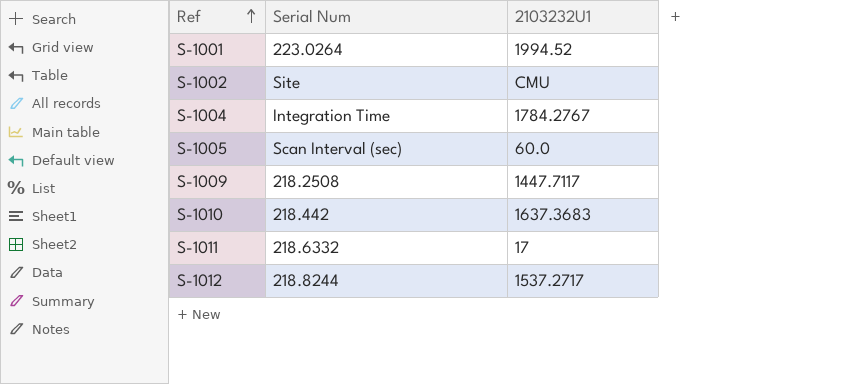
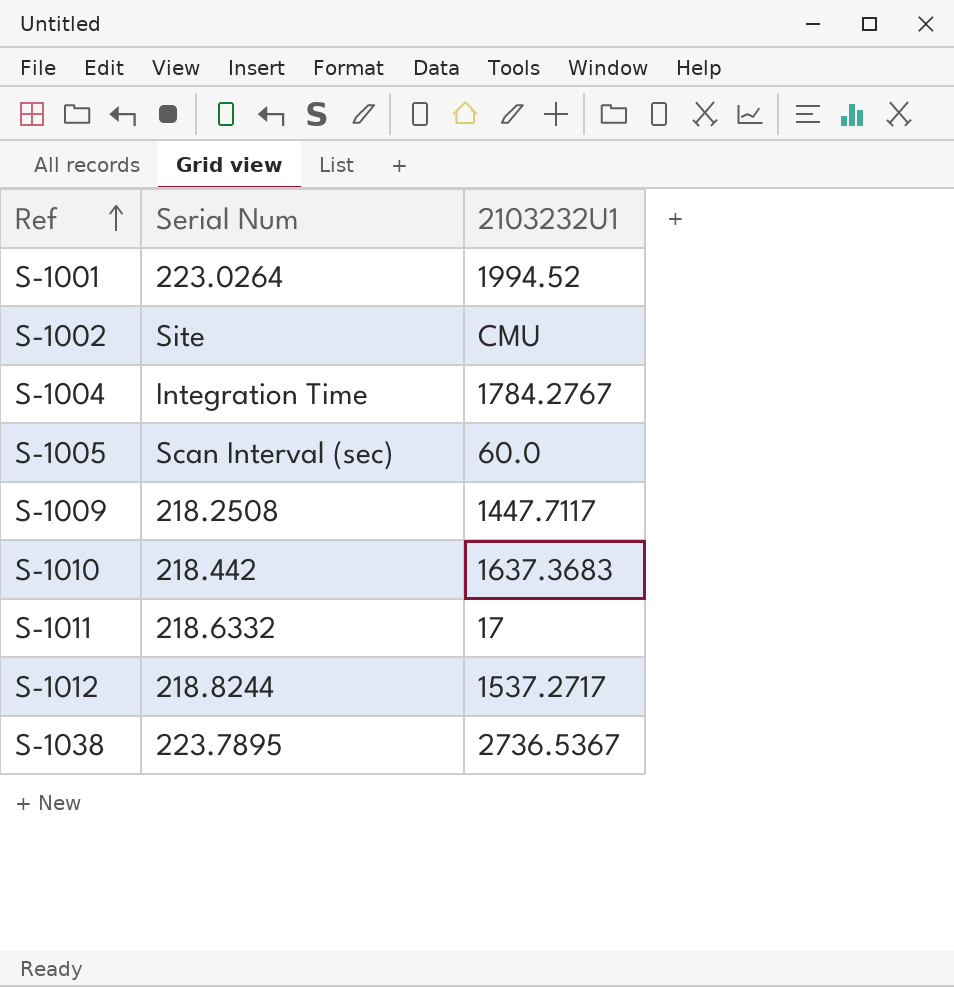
row S-1038: none -> 223.7895 | 2736.5367

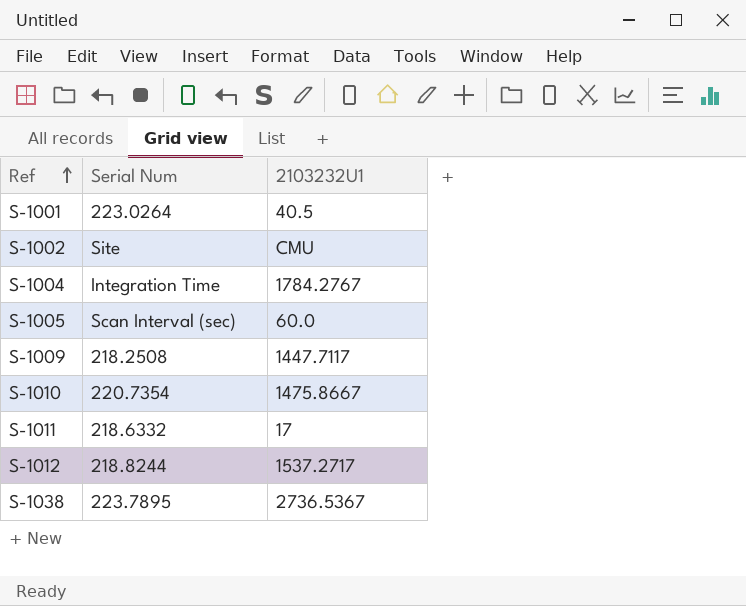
S-1001 | 2103232U1: 1994.52 -> 40.5
S-1010 | Serial Num: 218.442 -> 220.7354
S-1010 | 2103232U1: 1637.3683 -> 1475.8667

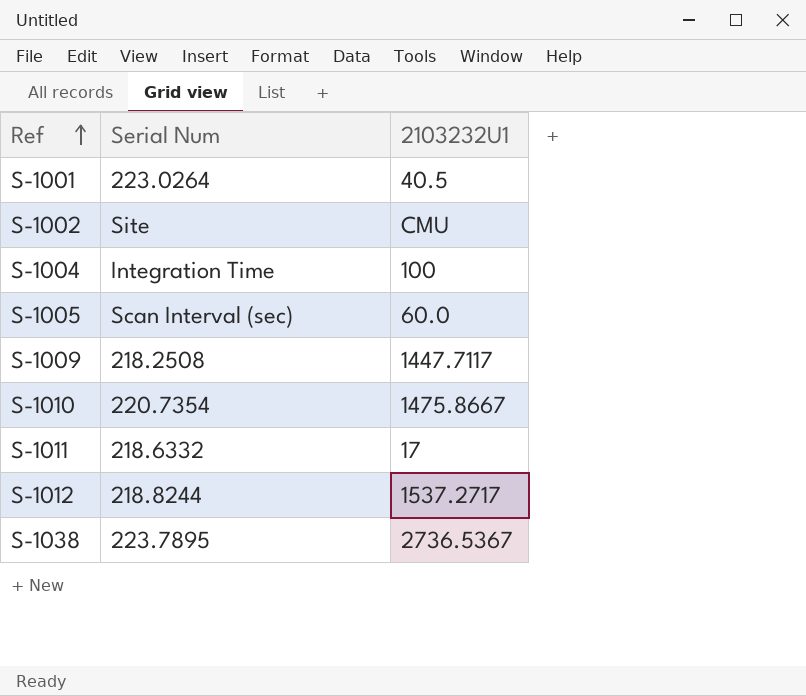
S-1004 | 2103232U1: 1784.2767 -> 100

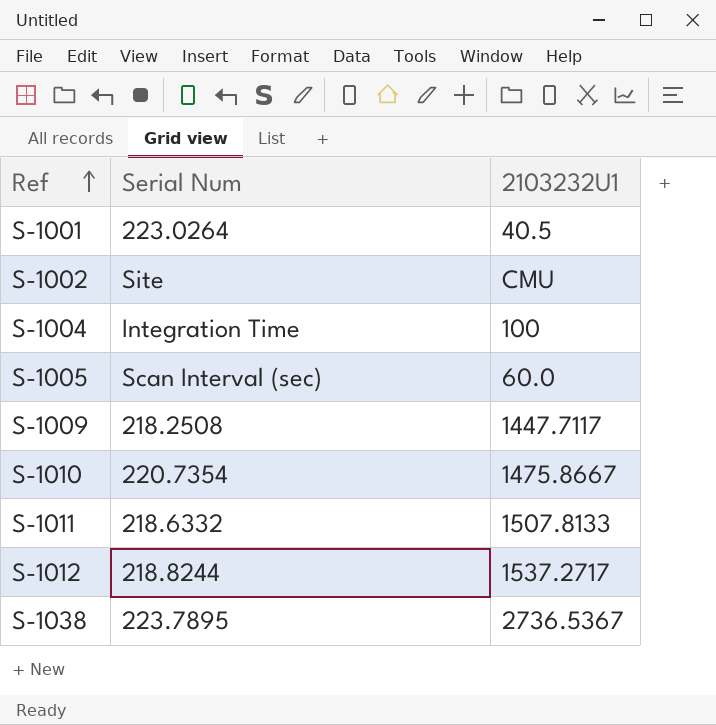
S-1011 | 2103232U1: 17 -> 1507.8133

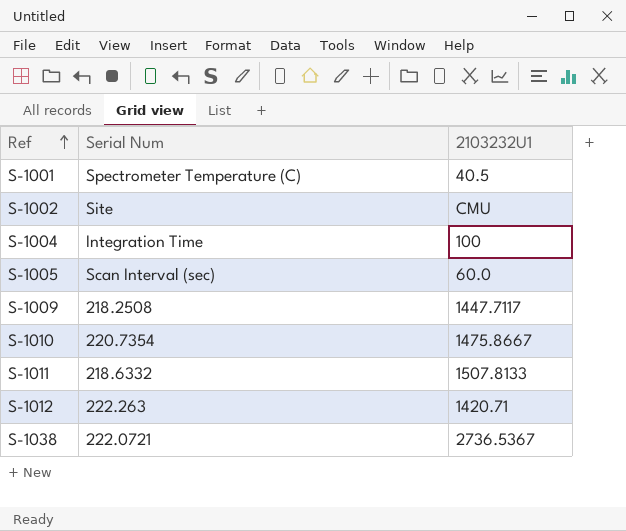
S-1001 | Serial Num: 223.0264 -> Spectrometer Temperature (C)
S-1012 | Serial Num: 218.8244 -> 222.263
S-1012 | 2103232U1: 1537.2717 -> 1420.71
S-1038 | Serial Num: 223.7895 -> 222.0721

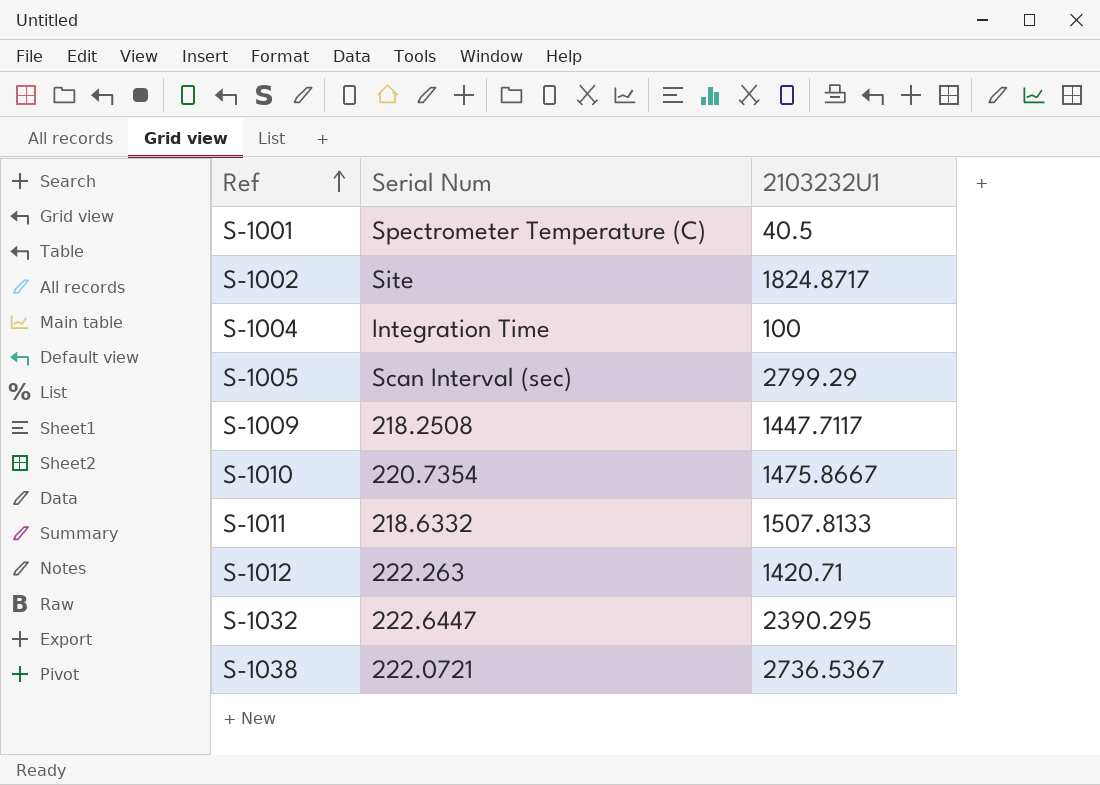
S-1002 | 2103232U1: CMU -> 1824.8717
S-1005 | 2103232U1: 60.0 -> 2799.29
row S-1032: none -> 222.6447 | 2390.295

